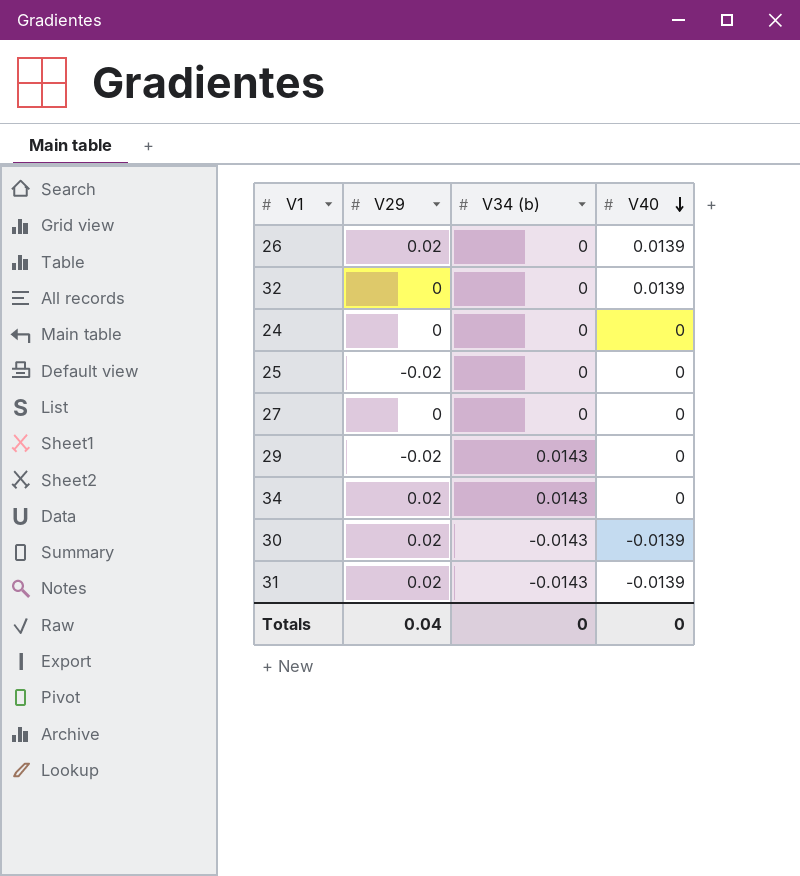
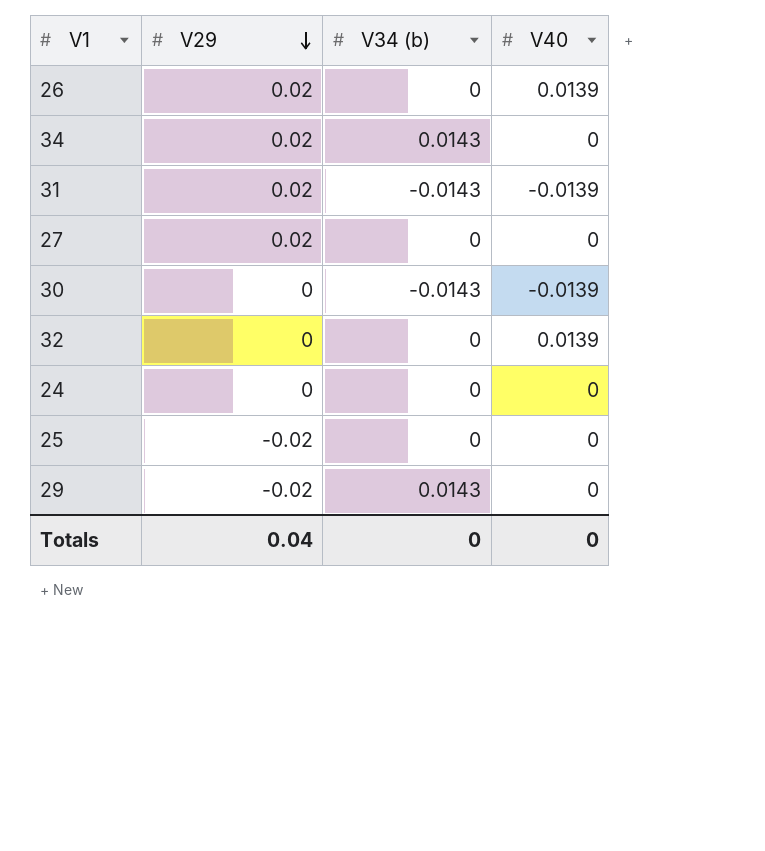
row order: V40 descending -> V29 descending
27 | V29: 0 -> 0.02
30 | V29: 0.02 -> 0

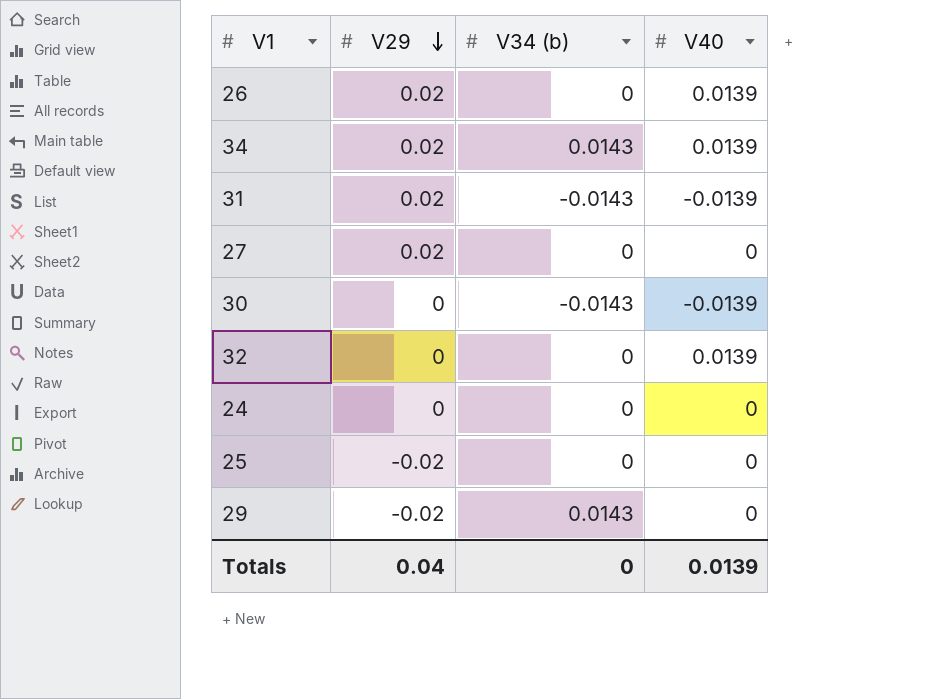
34 | V40: 0 -> 0.0139
Totals | V40: 0 -> 0.0139

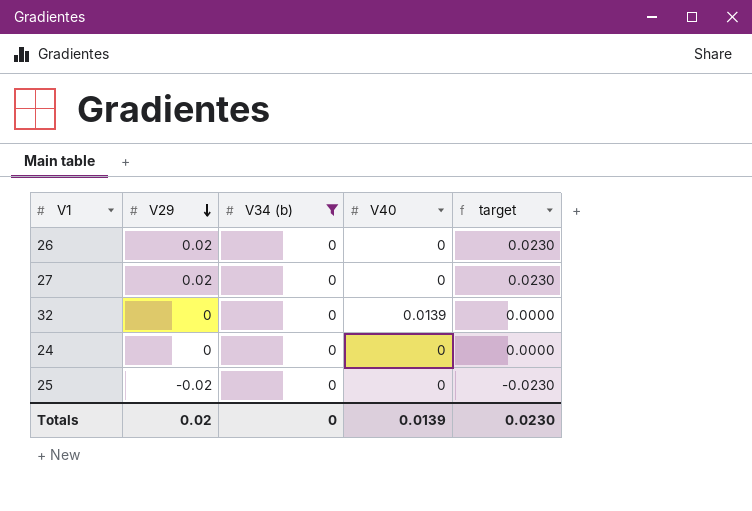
filter: none -> V34 (b) = 0
column target | formula: none -> [V29] * 1.15
26 | V40: 0.0139 -> 0
Totals | V29: 0.04 -> 0.02

